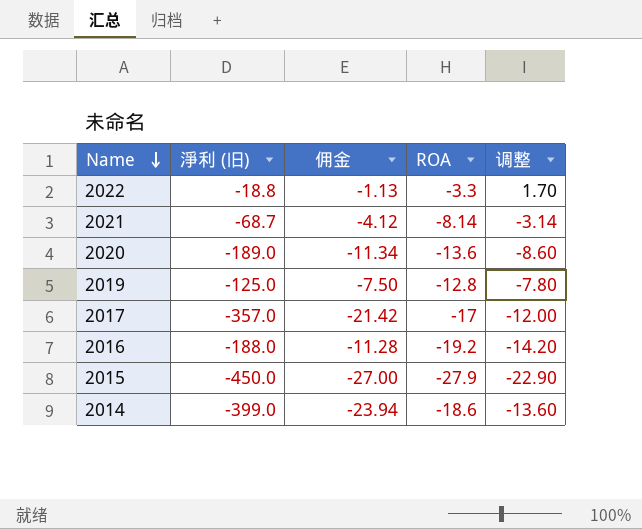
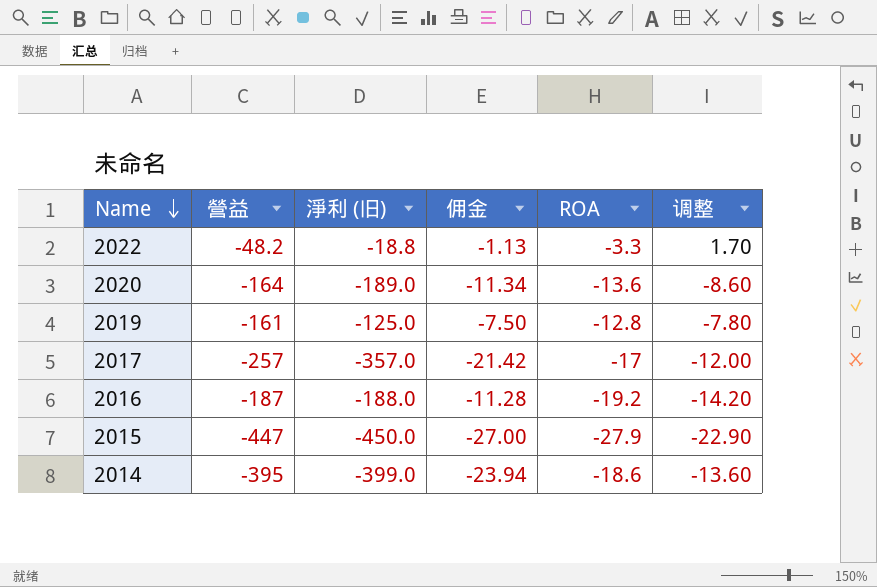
column 營益 | position: none -> 2
row 2021: -68.7 | -4.12 | -8.14 | -3.14 -> none

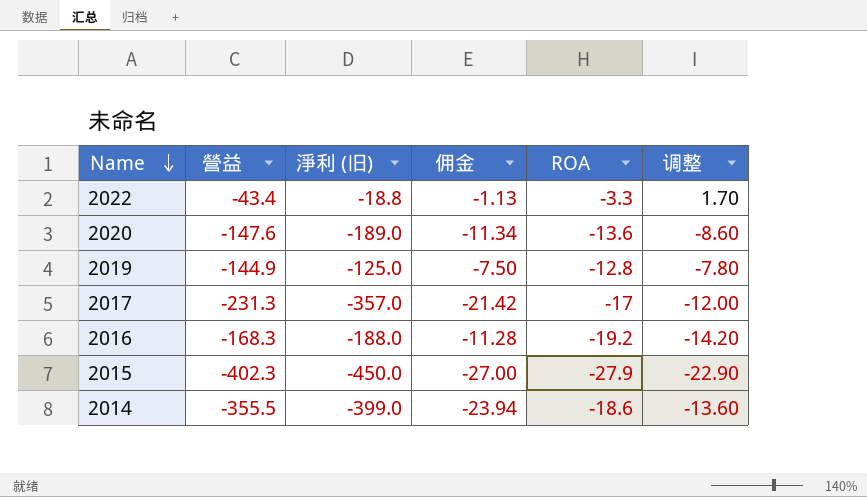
2022 | 營益: -48.2 -> -43.4
2020 | 營益: -164 -> -147.6
2019 | 營益: -161 -> -144.9
2017 | 營益: -257 -> -231.3
2016 | 營益: -187 -> -168.3
2015 | 營益: -447 -> -402.3
2014 | 營益: -395 -> -355.5

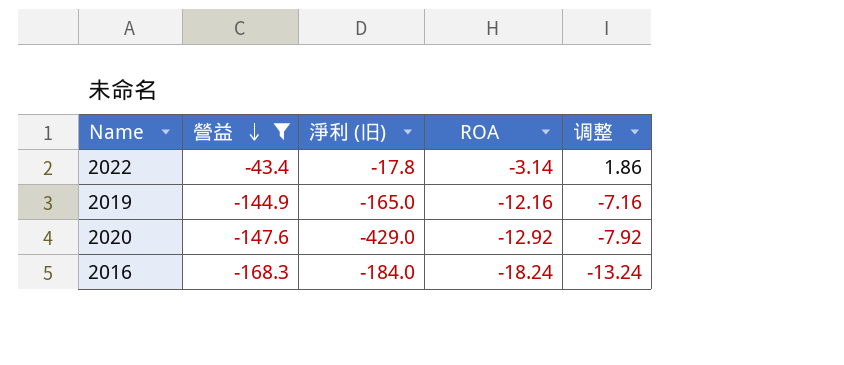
filter: none -> 營益 >= -168.3
row order: Name descending -> 營益 descending
column 佣金 | formula: [淨利 (旧)] * 0.06 -> none
2022 | 淨利 (旧): -18.8 -> -17.8
2022 | ROA: -3.3 -> -3.14
2022 | 调整: 1.70 -> 1.86
2019 | 淨利 (旧): -125.0 -> -165.0
2019 | ROA: -12.8 -> -12.16
2019 | 调整: -7.80 -> -7.16
2020 | 淨利 (旧): -189.0 -> -429.0
2020 | ROA: -13.6 -> -12.92
2020 | 调整: -8.60 -> -7.92
2016 | 淨利 (旧): -188.0 -> -184.0
2016 | ROA: -19.2 -> -18.24
2016 | 调整: -14.20 -> -13.24

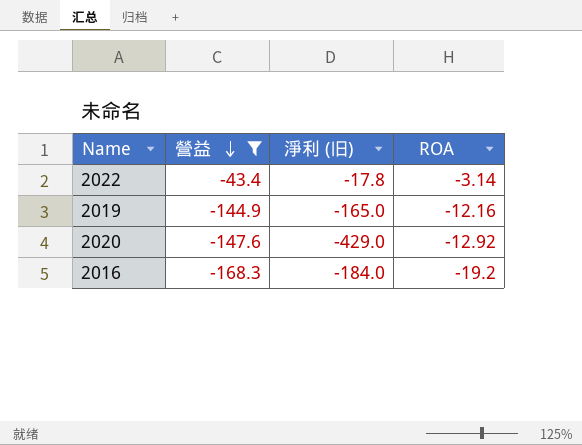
column 调整 | formula: [ROA] + 5 -> none
2016 | ROA: -18.24 -> -19.2

